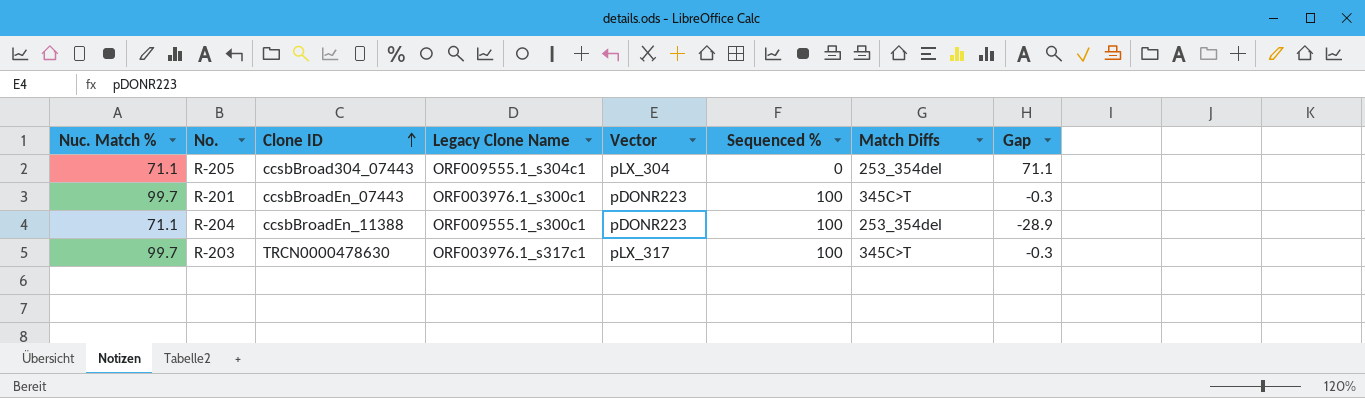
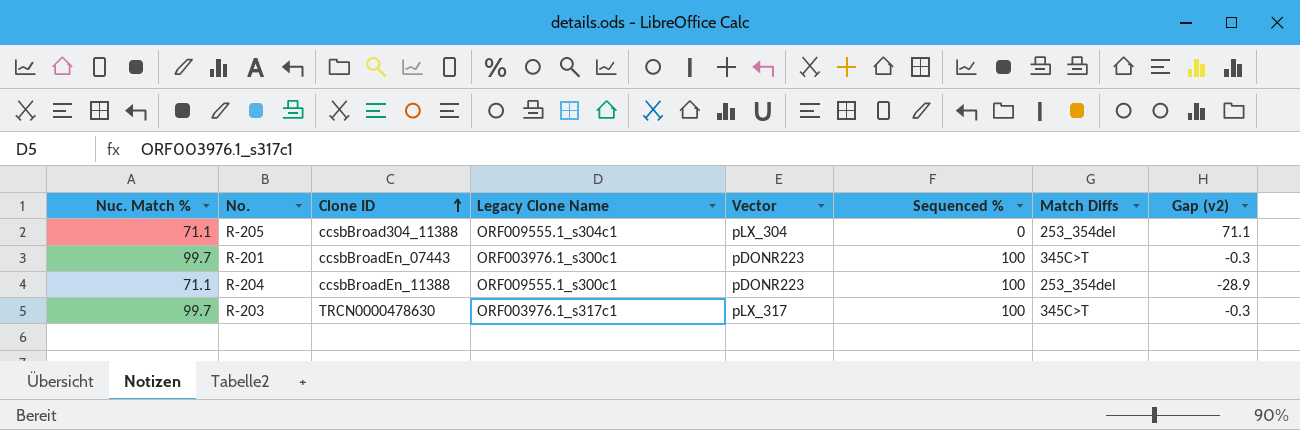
column name: Gap -> Gap (v2)
R-205 | Clone ID: ccsbBroad304_07443 -> ccsbBroad304_11388

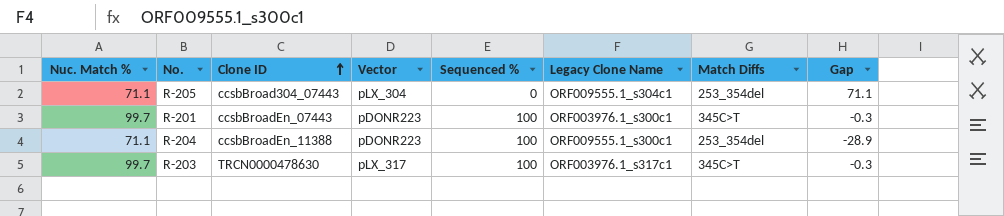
column Legacy Clone Name | position: 4 -> 6
column name: Gap (v2) -> Gap
R-205 | Clone ID: ccsbBroad304_11388 -> ccsbBroad304_07443

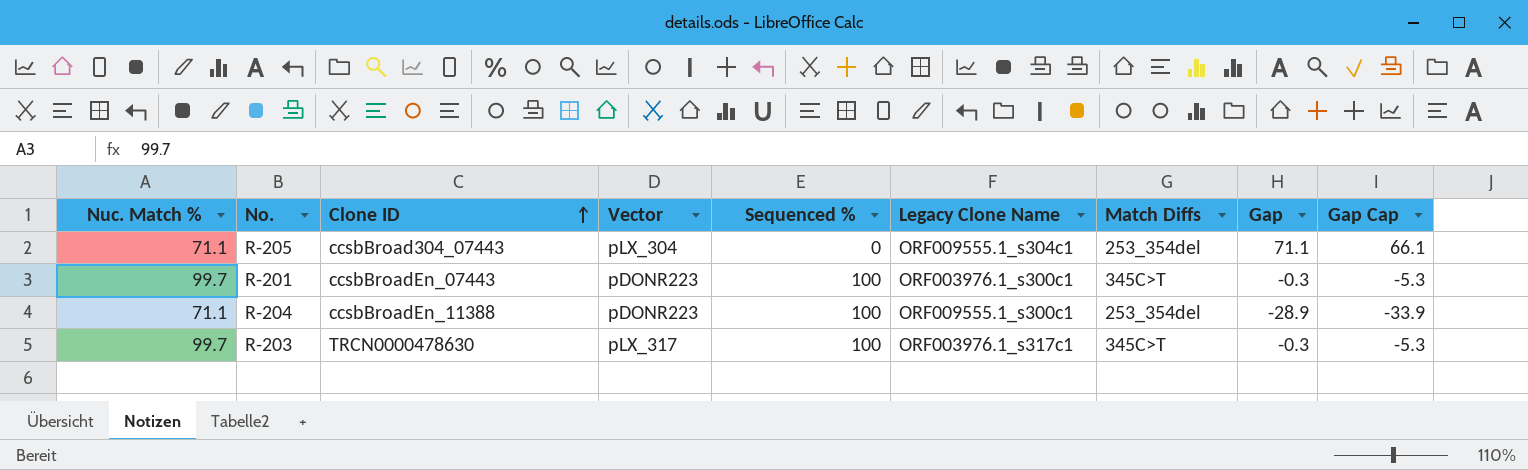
column Gap Cap | formula: none -> [Gap] - 5

